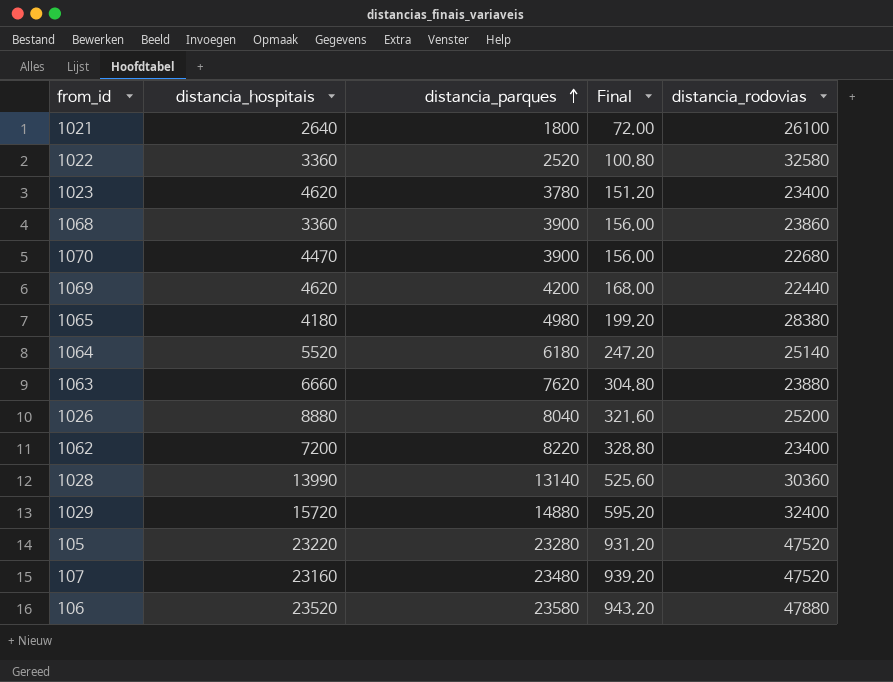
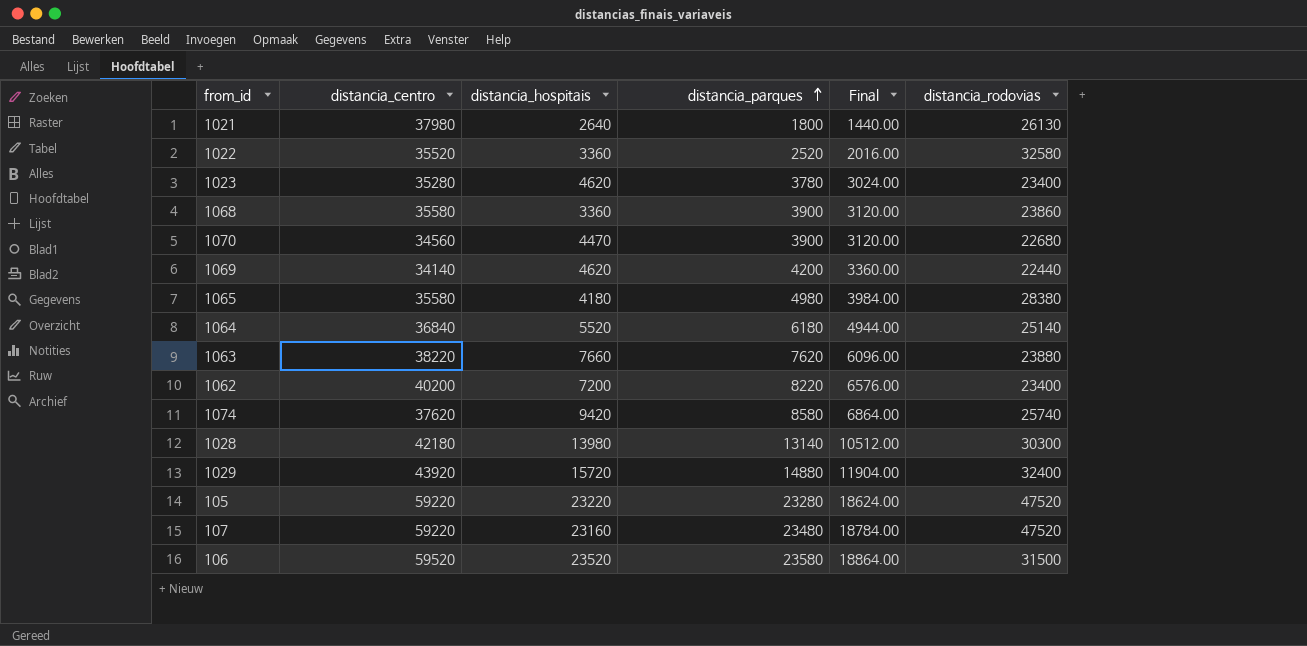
column distancia_centro | position: none -> 2
column Final | formula: [distancia_parques] * 0.04 -> [distancia_parques] * 0.8
row 1026: 8880 | 8040 | 321.60 | 25200 -> none
1021 | distancia_rodovias: 26100 -> 26130
1063 | distancia_hospitais: 6660 -> 7660
row 1074: none -> 37620 | 9420 | 8580 | 6864.00 | 25740
1028 | distancia_hospitais: 13990 -> 13980
1028 | distancia_rodovias: 30360 -> 30300
106 | distancia_rodovias: 47880 -> 31500

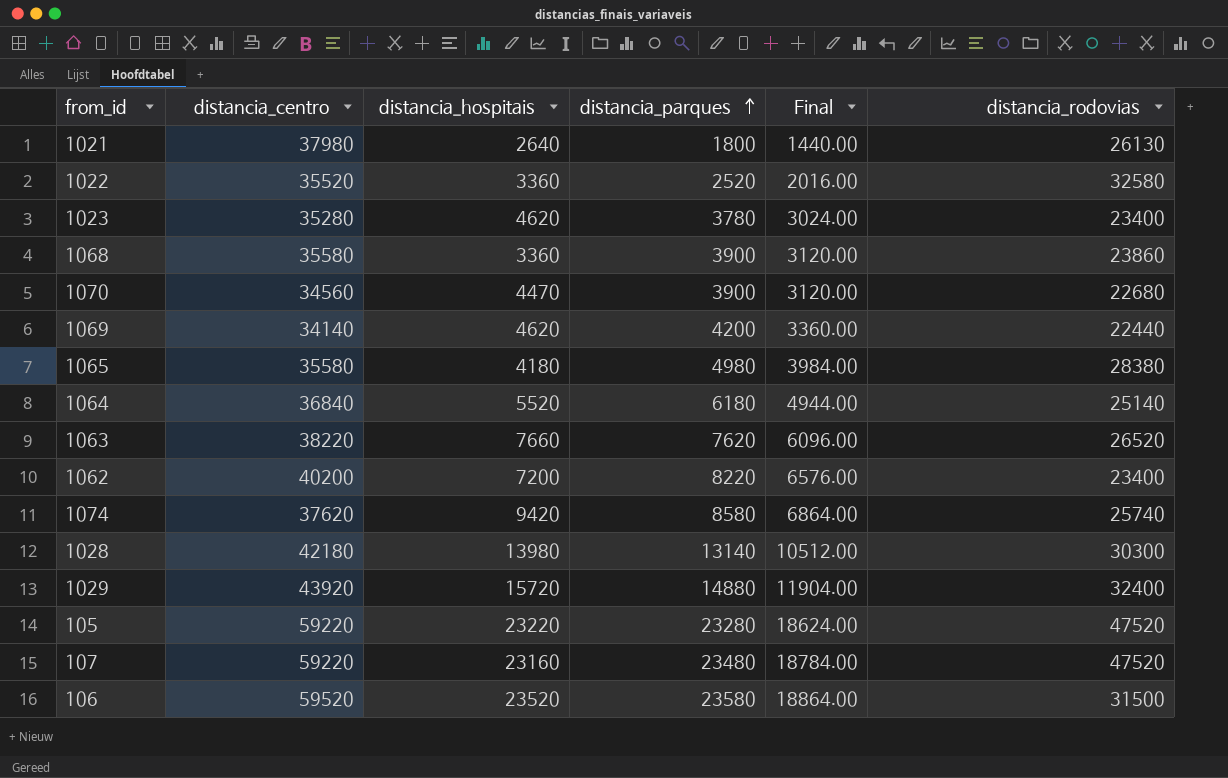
1063 | distancia_rodovias: 23880 -> 26520

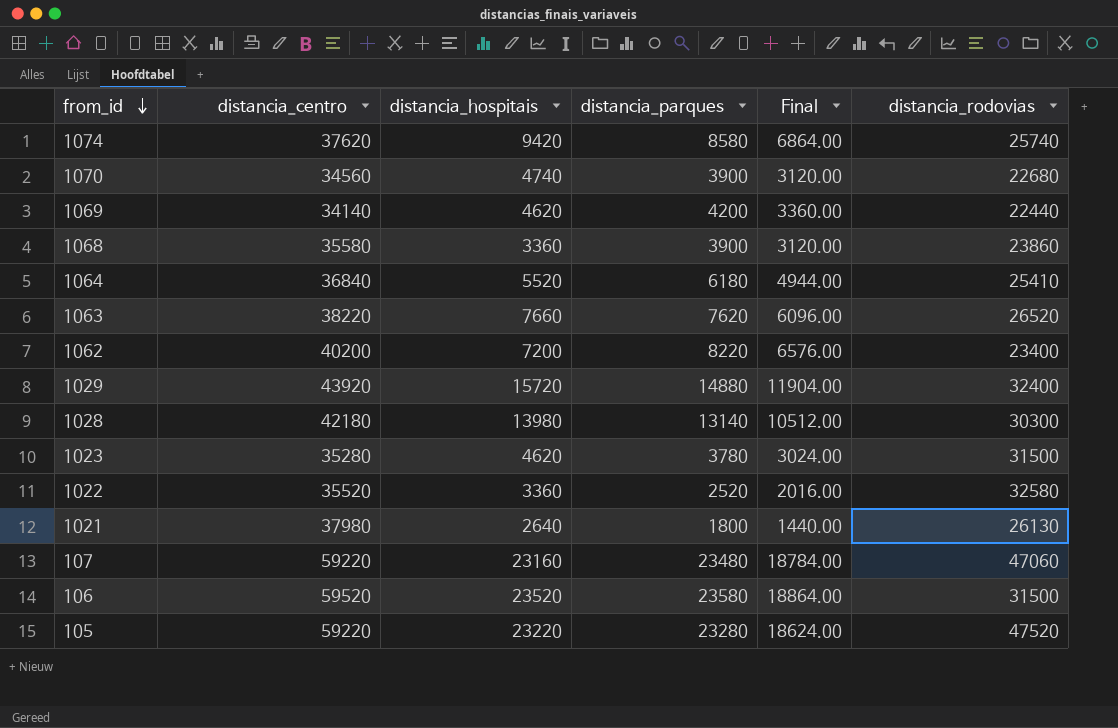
row order: distancia_parques ascending -> from_id descending
row 1065: 35580 | 4180 | 4980 | 3984.00 | 28380 -> none
1070 | distancia_hospitais: 4470 -> 4740
1064 | distancia_rodovias: 25140 -> 25410
1023 | distancia_rodovias: 23400 -> 31500
107 | distancia_rodovias: 47520 -> 47060

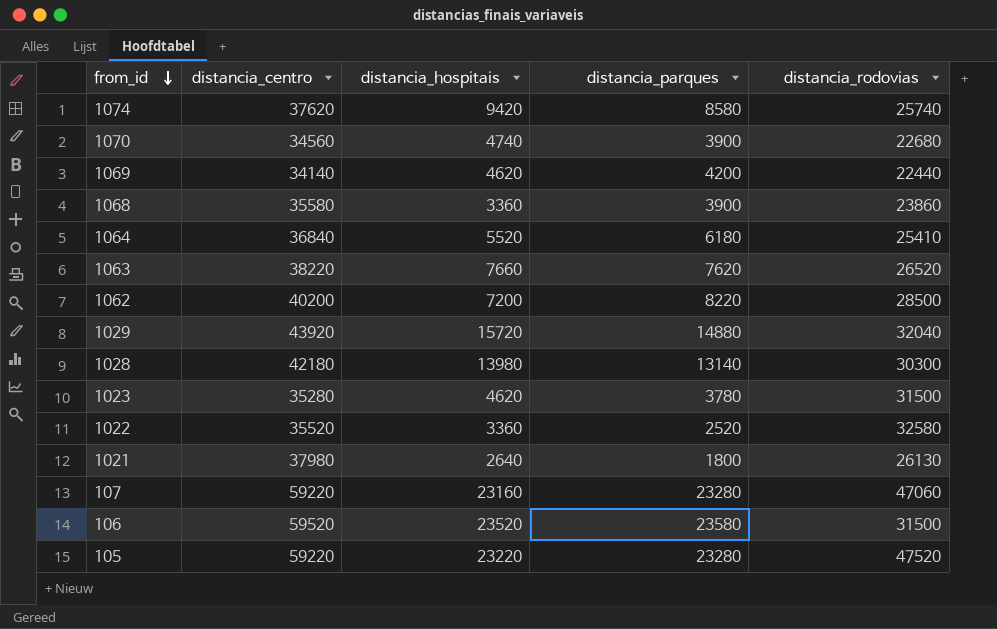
column Final | formula: [distancia_parques] * 0.8 -> none
1062 | distancia_rodovias: 23400 -> 28500
1029 | distancia_rodovias: 32400 -> 32040
107 | distancia_parques: 23480 -> 23280

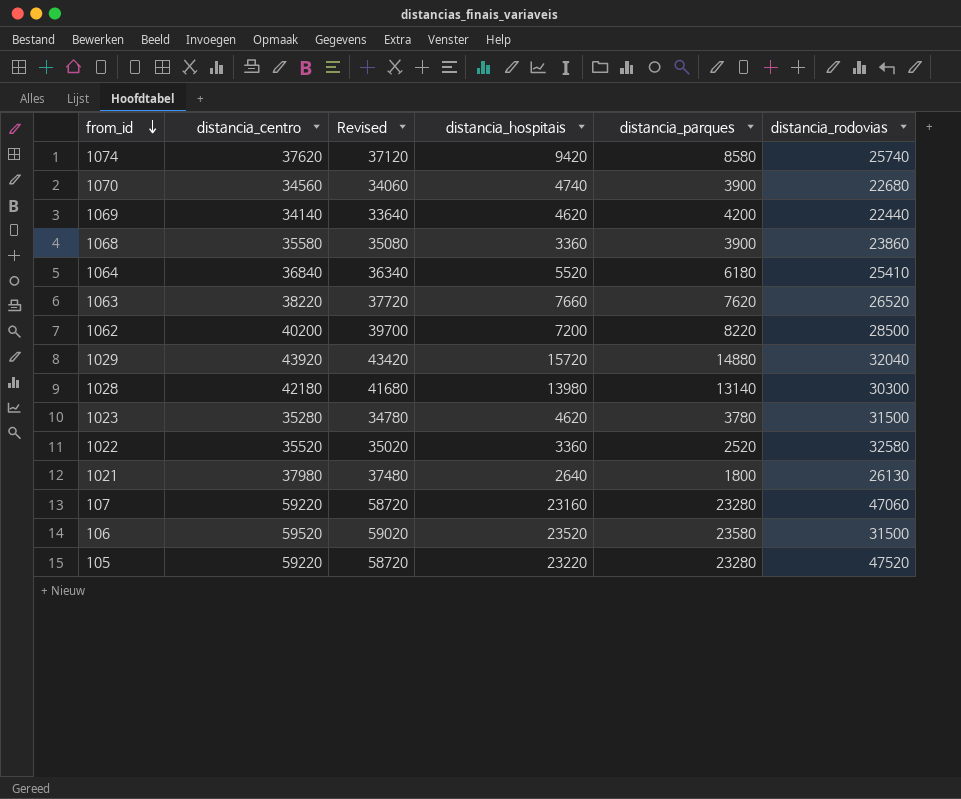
column Revised | formula: none -> [distancia_centro] - 500

